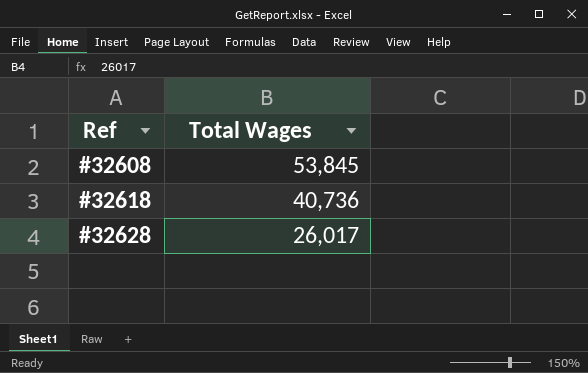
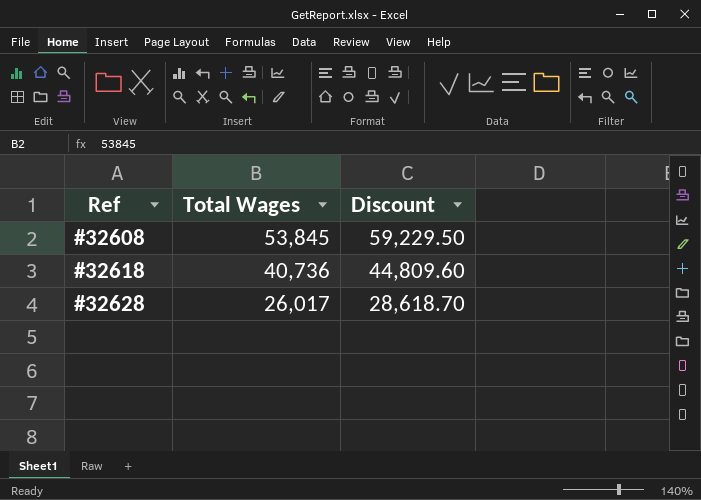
column Discount | formula: none -> [Total Wages] * 1.1

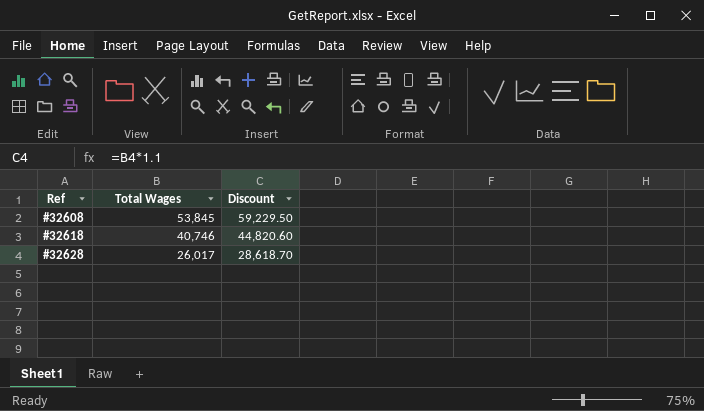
#32618 | Total Wages: 40,736 -> 40,746
#32618 | Discount: 44,809.60 -> 44,820.60

